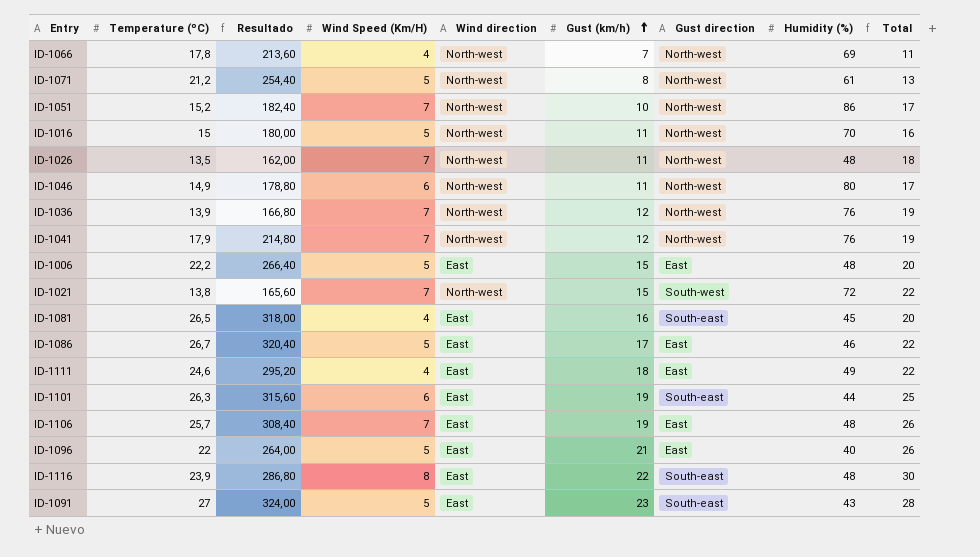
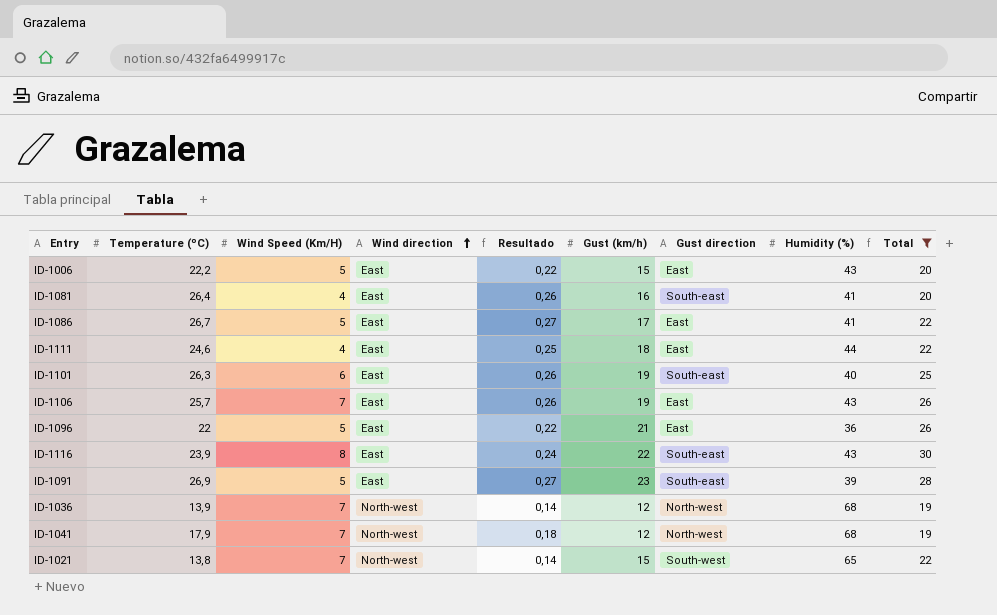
filter: none -> Total >= 19
row order: Gust (km/h) ascending -> Wind direction ascending
column Resultado | formula: [Temperature (ºC)] * 12 -> [Temperature (ºC)] * 0,01
column Resultado | position: 3 -> 5
ID-1006 | Humidity (%): 48 -> 43
ID-1081 | Temperature (ºC): 26,5 -> 26,4
ID-1081 | Humidity (%): 45 -> 41
ID-1086 | Humidity (%): 46 -> 41
ID-1111 | Humidity (%): 49 -> 44
ID-1101 | Humidity (%): 44 -> 40
ID-1106 | Humidity (%): 48 -> 43
ID-1096 | Humidity (%): 40 -> 36
ID-1116 | Humidity (%): 48 -> 43
ID-1091 | Temperature (ºC): 27 -> 26,9
ID-1091 | Humidity (%): 43 -> 39
ID-1036 | Humidity (%): 76 -> 68
ID-1041 | Humidity (%): 76 -> 68
ID-1021 | Humidity (%): 72 -> 65

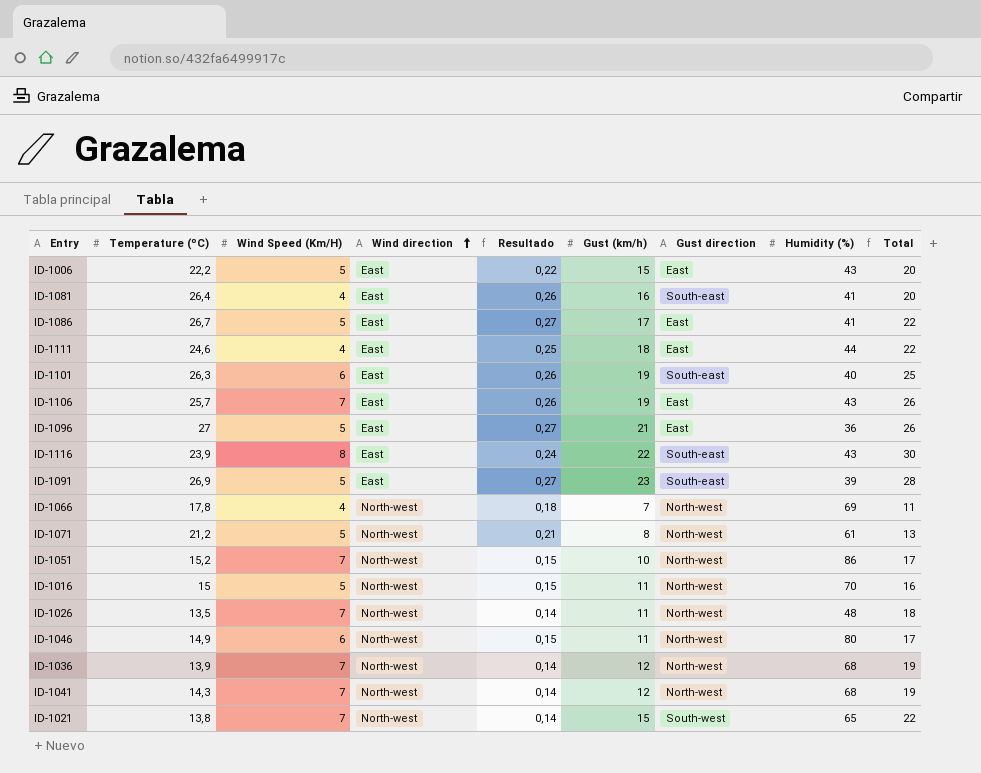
filter: Total >= 19 -> none
ID-1096 | Temperature (ºC): 22 -> 27
ID-1096 | Resultado: 0,22 -> 0,27
ID-1041 | Temperature (ºC): 17,9 -> 14,3
ID-1041 | Resultado: 0,18 -> 0,14

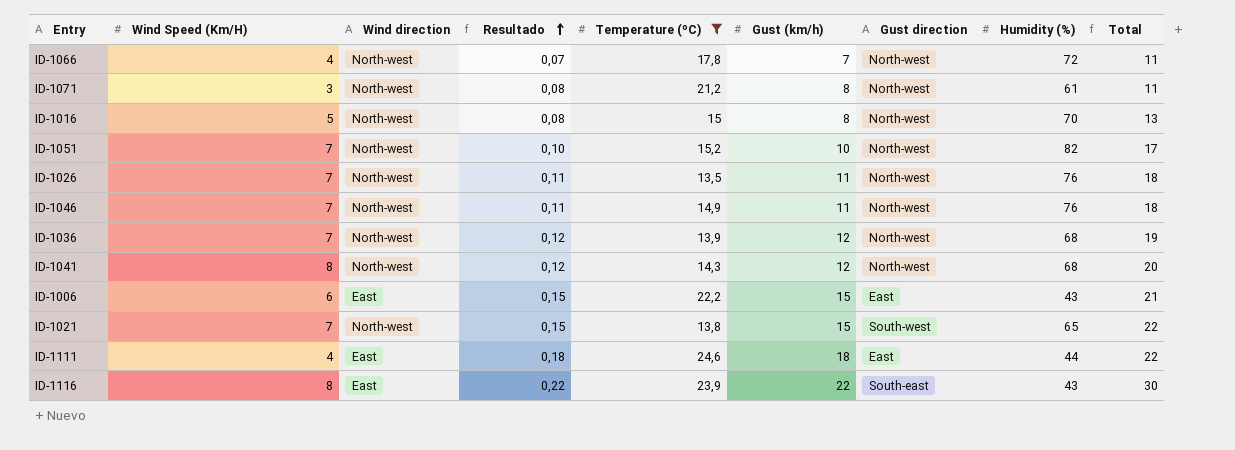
filter: none -> Temperature (ºC) <= 24,6
row order: Wind direction ascending -> Resultado ascending
column Resultado | formula: [Temperature (ºC)] * 0,01 -> [Gust (km/h)] * 0,01
column Temperature (ºC) | position: 2 -> 5
ID-1066 | Humidity (%): 69 -> 72
ID-1071 | Wind Speed (Km/H): 5 -> 3
ID-1071 | Total: 13 -> 11
ID-1016 | Gust (km/h): 11 -> 8
ID-1016 | Total: 16 -> 13
ID-1051 | Humidity (%): 86 -> 82
ID-1026 | Humidity (%): 48 -> 76
ID-1046 | Wind Speed (Km/H): 6 -> 7
ID-1046 | Humidity (%): 80 -> 76
ID-1046 | Total: 17 -> 18
ID-1041 | Wind Speed (Km/H): 7 -> 8
ID-1041 | Total: 19 -> 20
ID-1006 | Wind Speed (Km/H): 5 -> 6
ID-1006 | Total: 20 -> 21

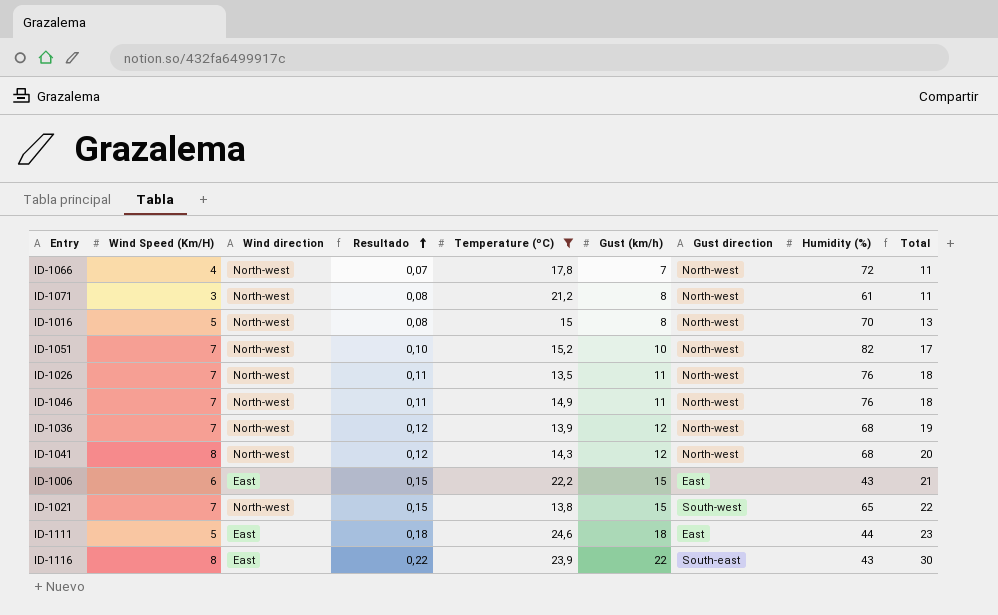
ID-1111 | Wind Speed (Km/H): 4 -> 5
ID-1111 | Total: 22 -> 23

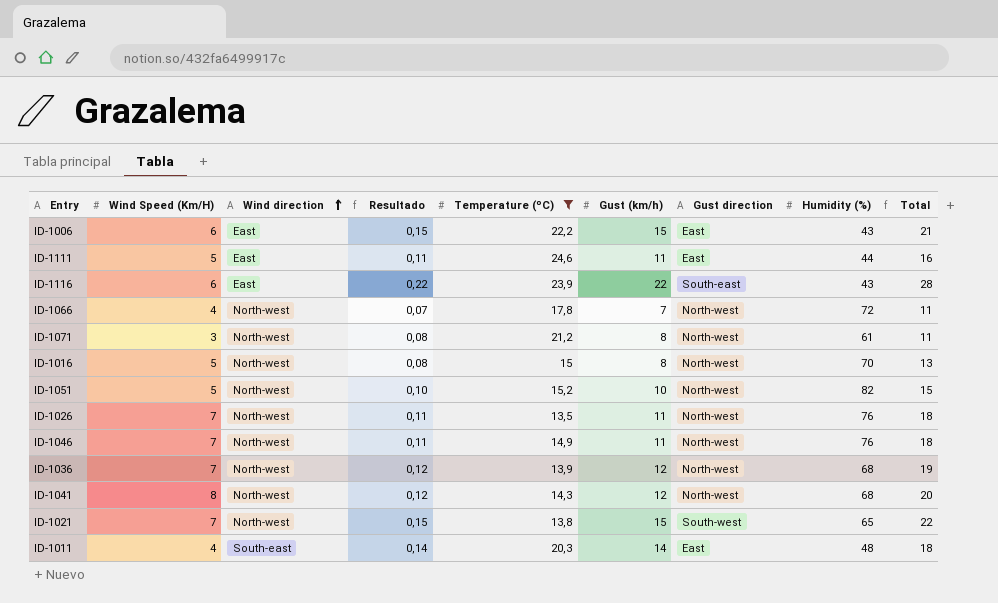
row order: Resultado ascending -> Wind direction ascending
ID-1111 | Resultado: 0,18 -> 0,11
ID-1111 | Gust (km/h): 18 -> 11
ID-1111 | Total: 23 -> 16
ID-1116 | Wind Speed (Km/H): 8 -> 6
ID-1116 | Total: 30 -> 28
ID-1051 | Wind Speed (Km/H): 7 -> 5
ID-1051 | Total: 17 -> 15
row ID-1011: none -> 4 | South-east | 0,14 | 20,3 | 14 | East | 48 | 18

